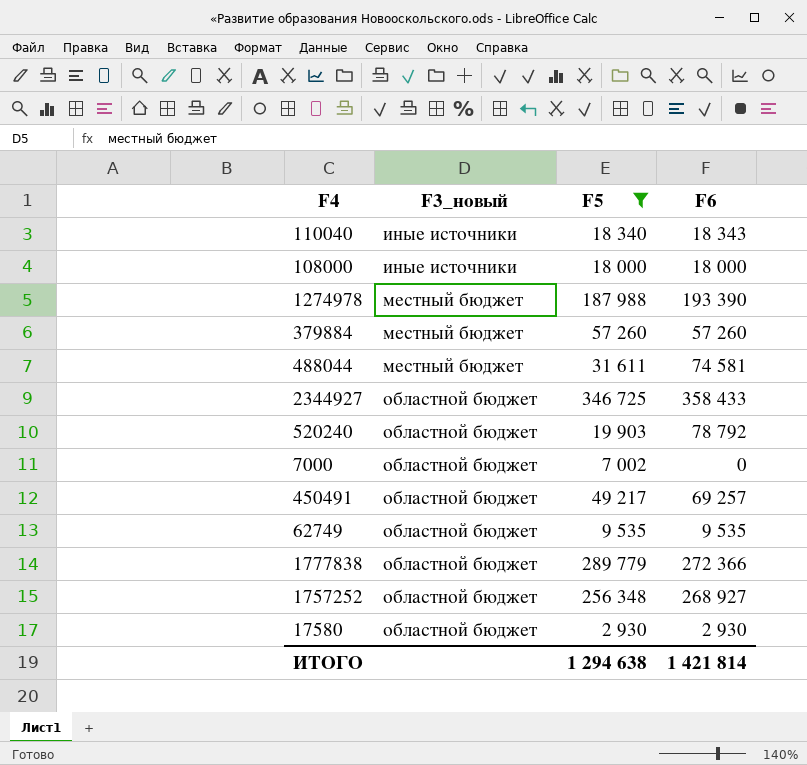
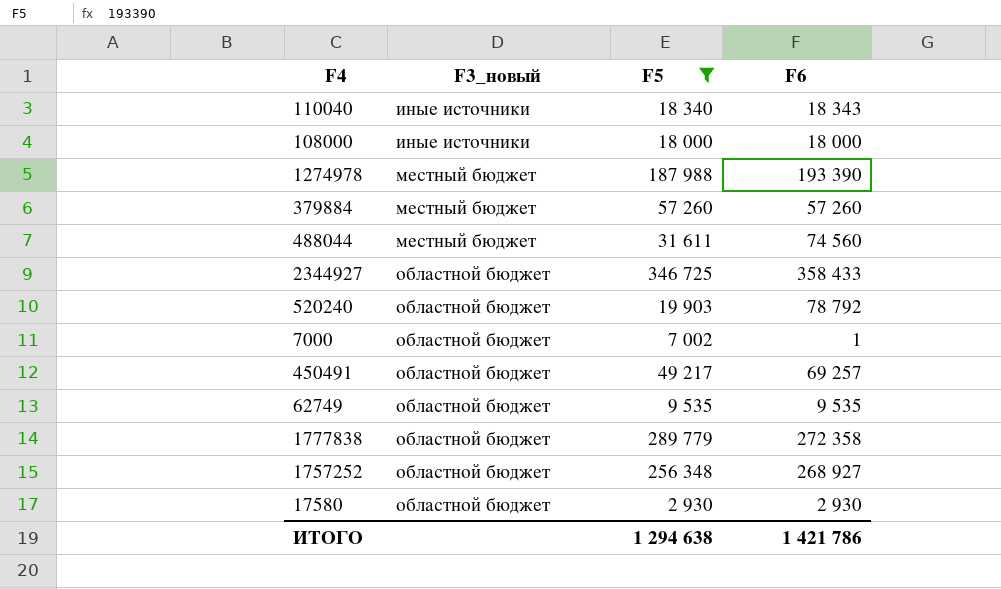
488044 | F6: 74 581 -> 74 560
7000 | F6: 0 -> 1
1777838 | F6: 272 366 -> 272 358
ИТОГО | F6: 1 421 814 -> 1 421 786

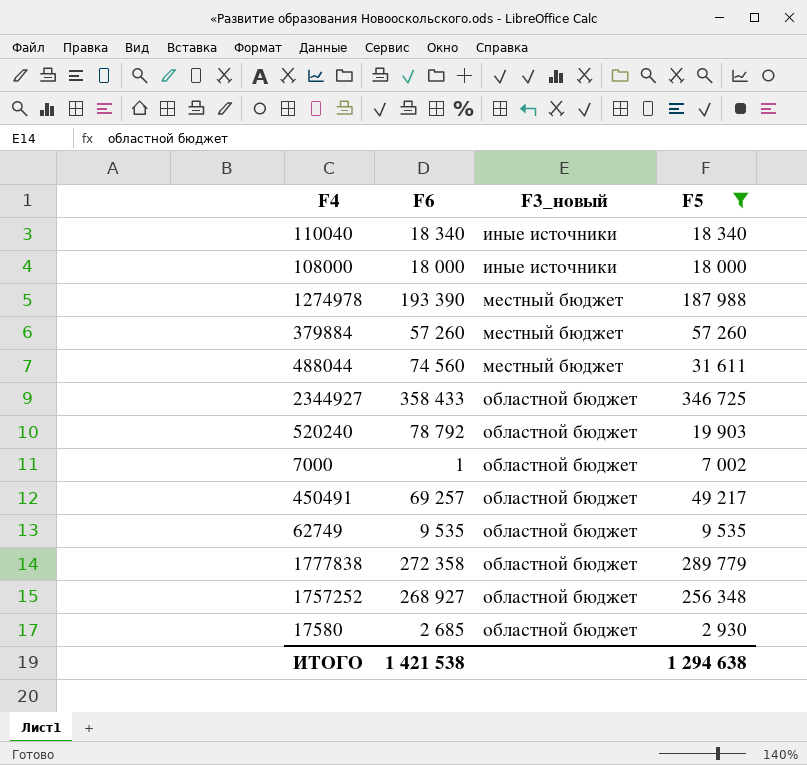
column F6 | position: 4 -> 2
110040 | F6: 18 343 -> 18 340
17580 | F6: 2 930 -> 2 685
ИТОГО | F6: 1 421 786 -> 1 421 538

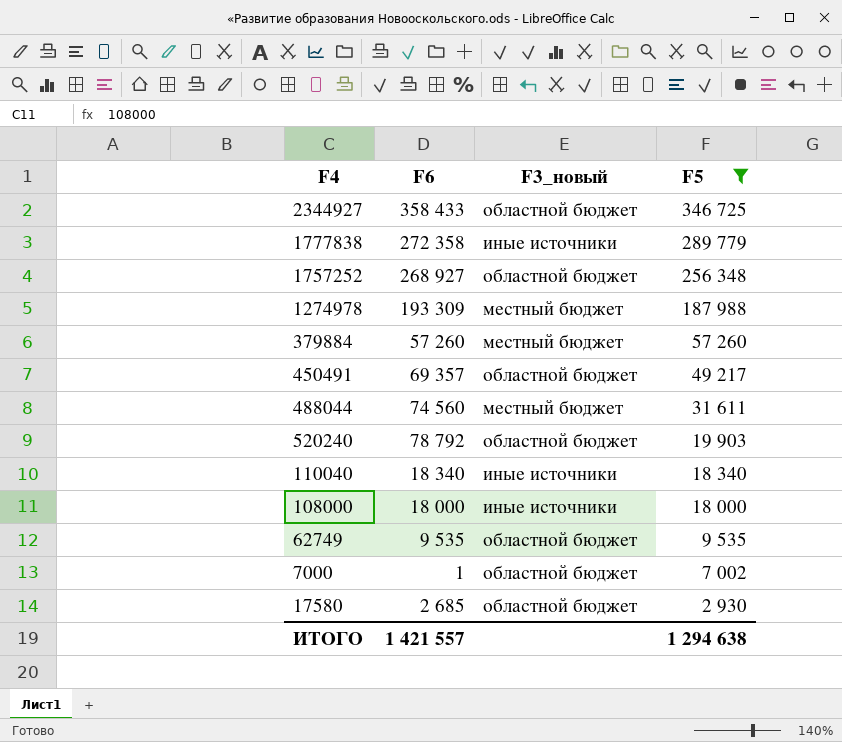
row order: F3_новый ascending -> F5 descending
1777838 | F3_новый: областной бюджет -> иные источники
1274978 | F6: 193 390 -> 193 309
450491 | F6: 69 257 -> 69 357
ИТОГО | F6: 1 421 538 -> 1 421 557

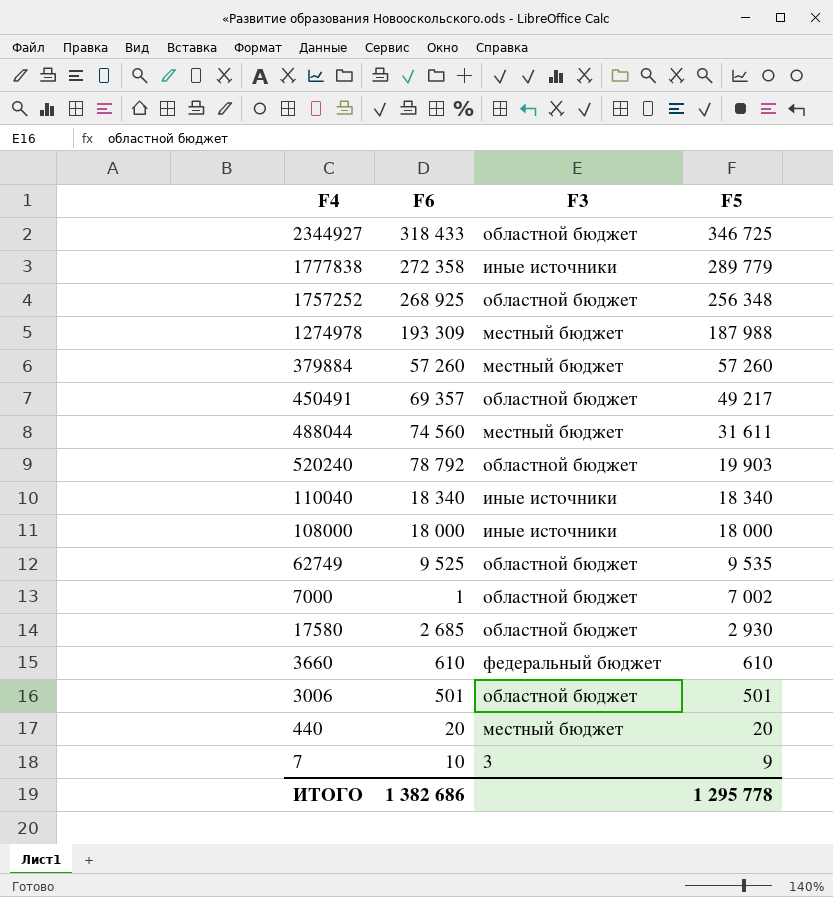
filter: F5 >= 2 930 -> none
column name: F3_новый -> F3
2344927 | F6: 358 433 -> 318 433
1757252 | F6: 268 927 -> 268 925
62749 | F6: 9 535 -> 9 525
ИТОГО | F6: 1 421 557 -> 1 382 686
ИТОГО | F5: 1 294 638 -> 1 295 778

